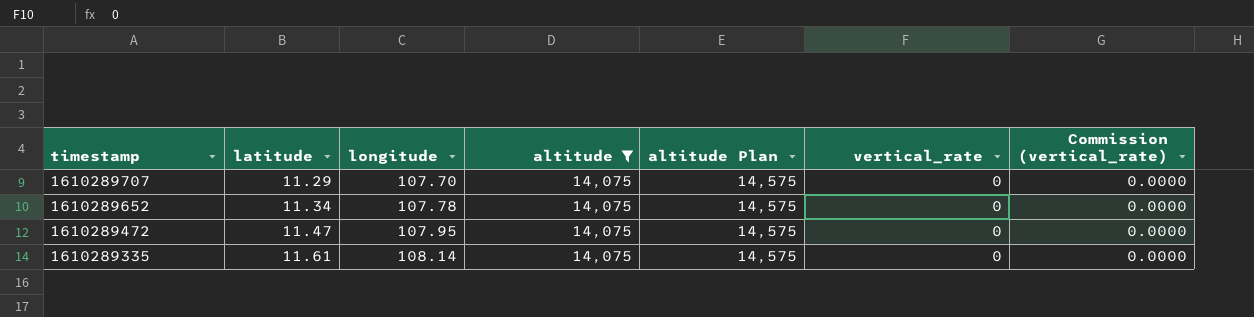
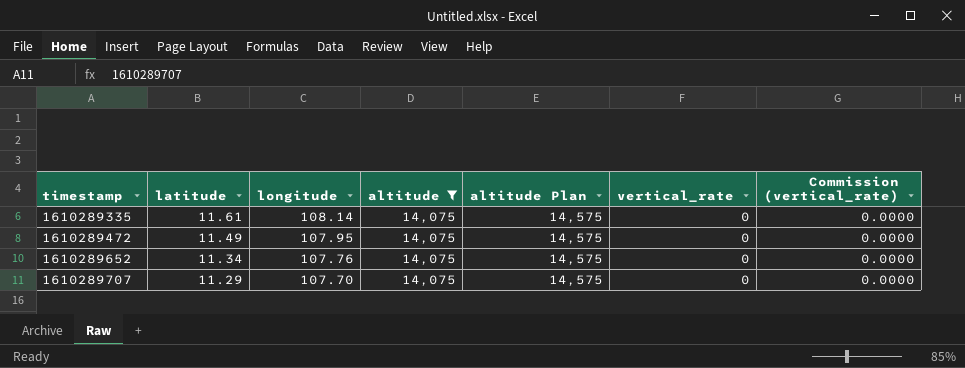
row order: timestamp descending -> timestamp ascending
1610289472 | latitude: 11.47 -> 11.49
1610289652 | longitude: 107.78 -> 107.76

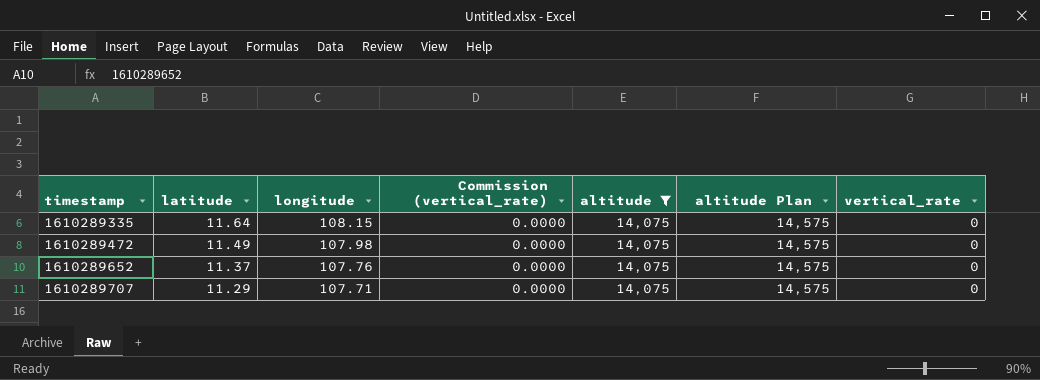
column Commission (vertical_rate) | position: 7 -> 4
1610289335 | latitude: 11.61 -> 11.64
1610289335 | longitude: 108.14 -> 108.15
1610289472 | longitude: 107.95 -> 107.98
1610289652 | latitude: 11.34 -> 11.37
1610289707 | longitude: 107.70 -> 107.71

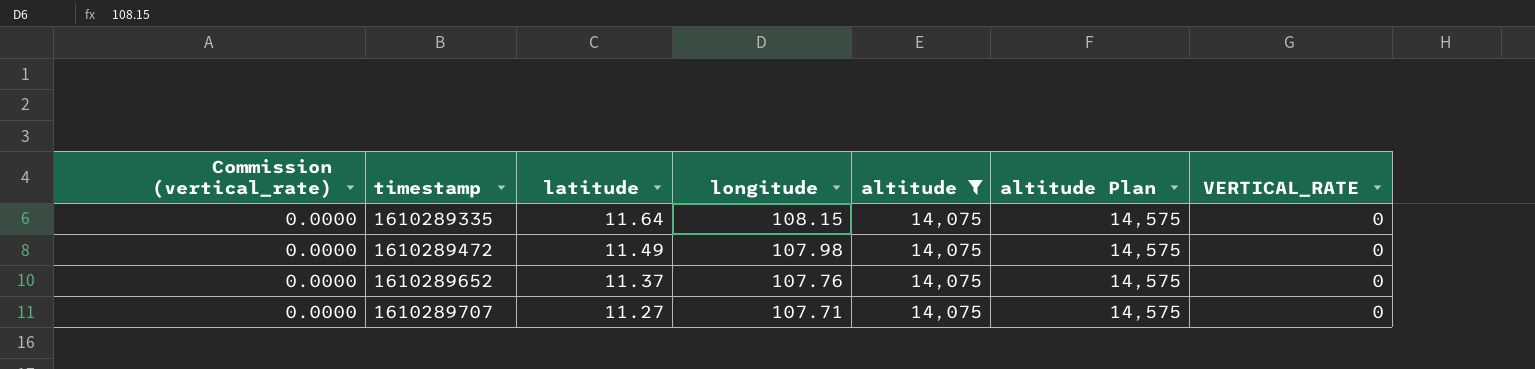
column Commission (vertical_rate) | position: 4 -> 1
column name: vertical_rate -> VERTICAL_RATE
1610289707 | latitude: 11.29 -> 11.27

